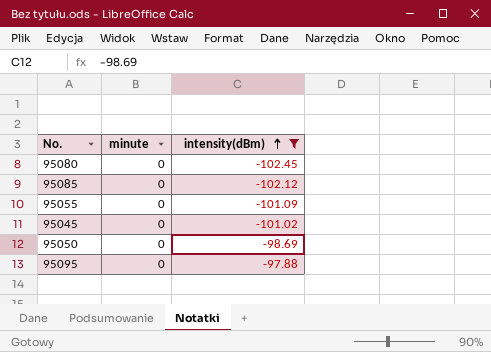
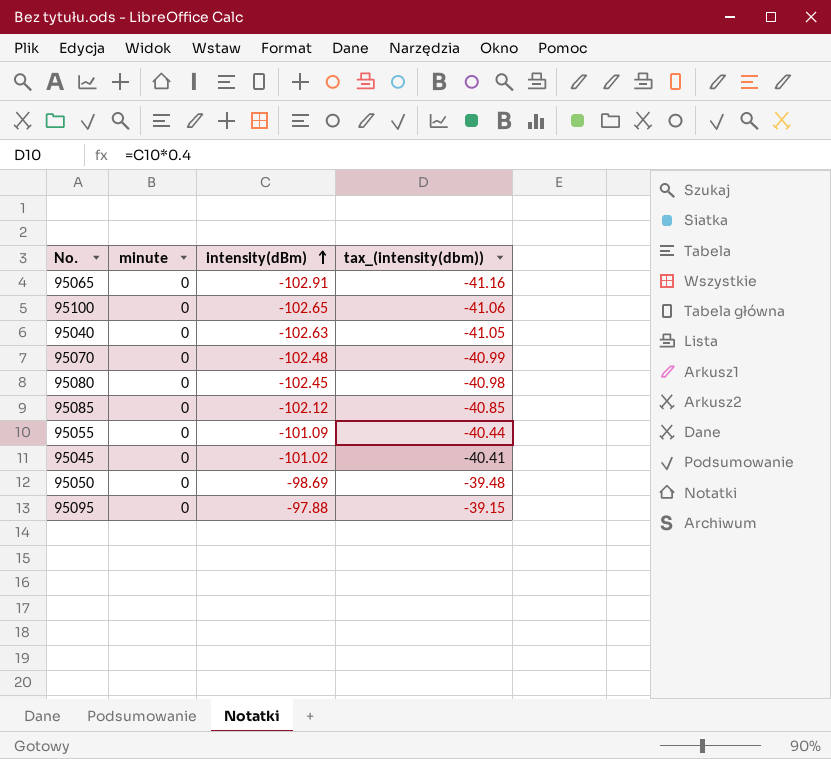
filter: intensity(dBm) >= -102.45 -> none
column tax_(intensity(dbm)) | formula: none -> [intensity(dBm)] * 0.4

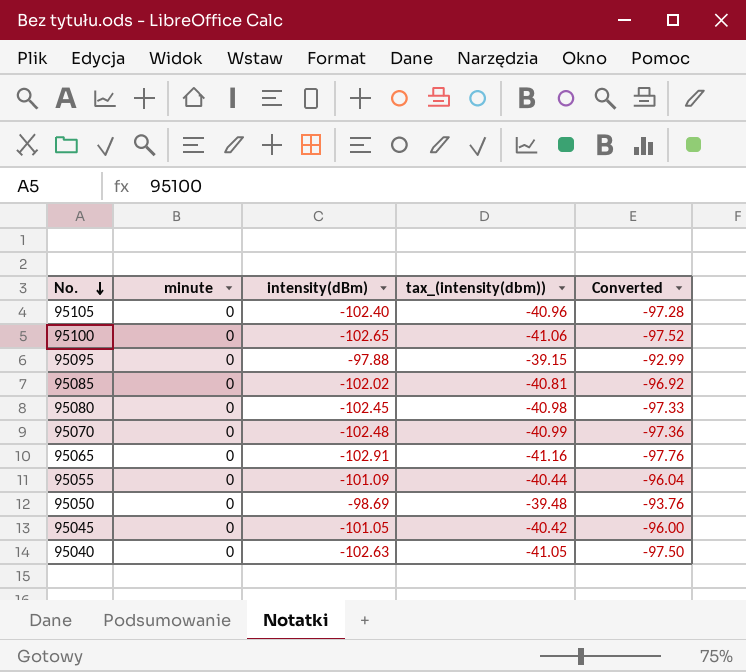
row order: intensity(dBm) ascending -> No. descending
column Converted | formula: none -> [intensity(dBm)] * 0.95
row 95105: none -> 0 | -102.40 | -40.96 | -97.28
95085 | intensity(dBm): -102.12 -> -102.02
95085 | tax_(intensity(dbm)): -40.85 -> -40.81
95045 | intensity(dBm): -101.02 -> -101.05
95045 | tax_(intensity(dbm)): -40.41 -> -40.42

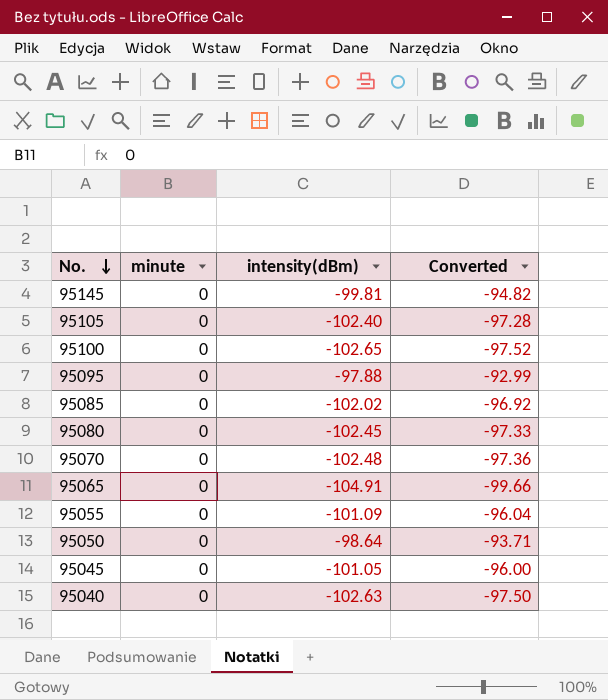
column tax_(intensity(dbm)) | formula: [intensity(dBm)] * 0.4 -> none
row 95145: none -> 0 | -99.81 | -94.82
95065 | intensity(dBm): -102.91 -> -104.91
95065 | Converted: -97.76 -> -99.66
95050 | intensity(dBm): -98.69 -> -98.64
95050 | Converted: -93.76 -> -93.71

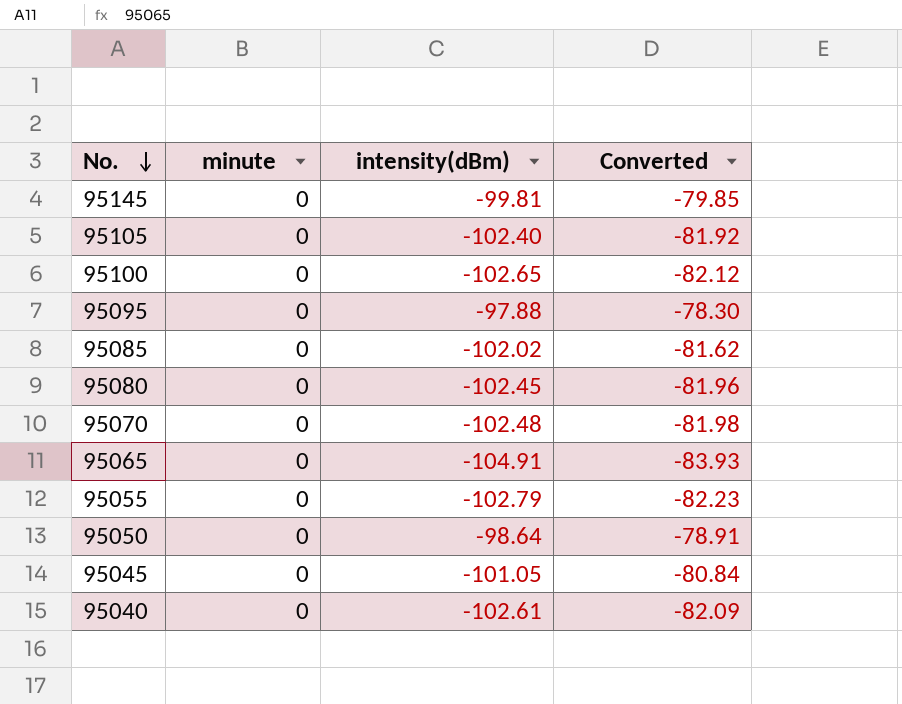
column Converted | formula: [intensity(dBm)] * 0.95 -> [intensity(dBm)] * 0.8
95055 | intensity(dBm): -101.09 -> -102.79
95040 | intensity(dBm): -102.63 -> -102.61

